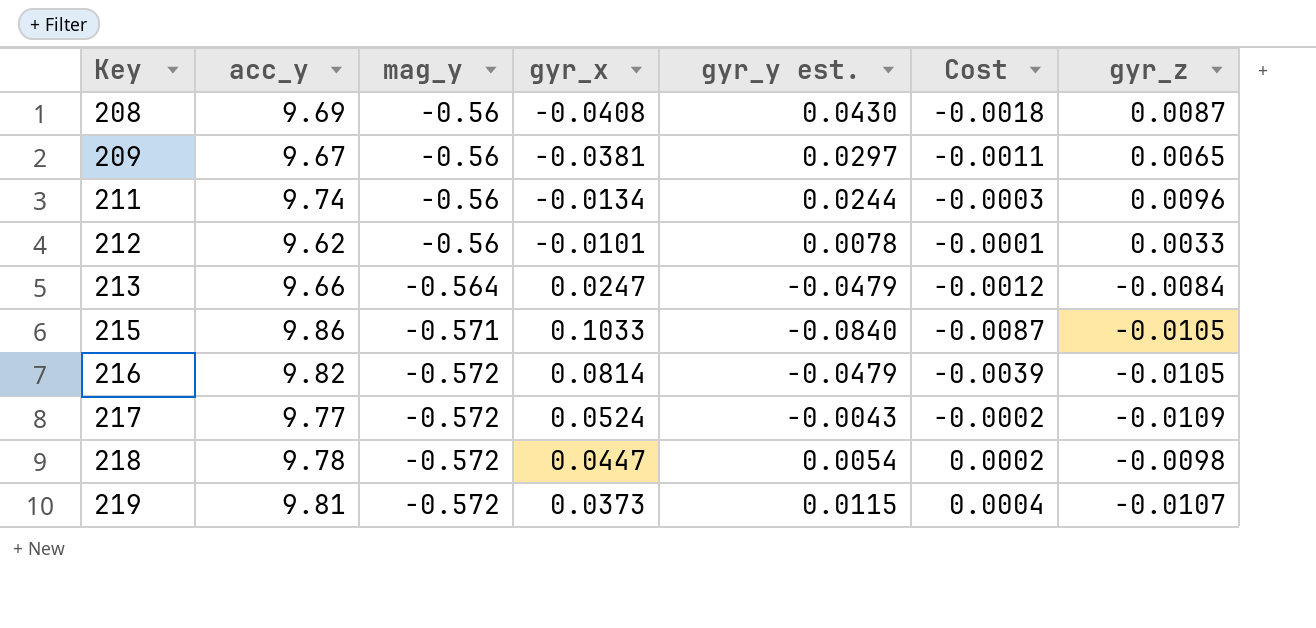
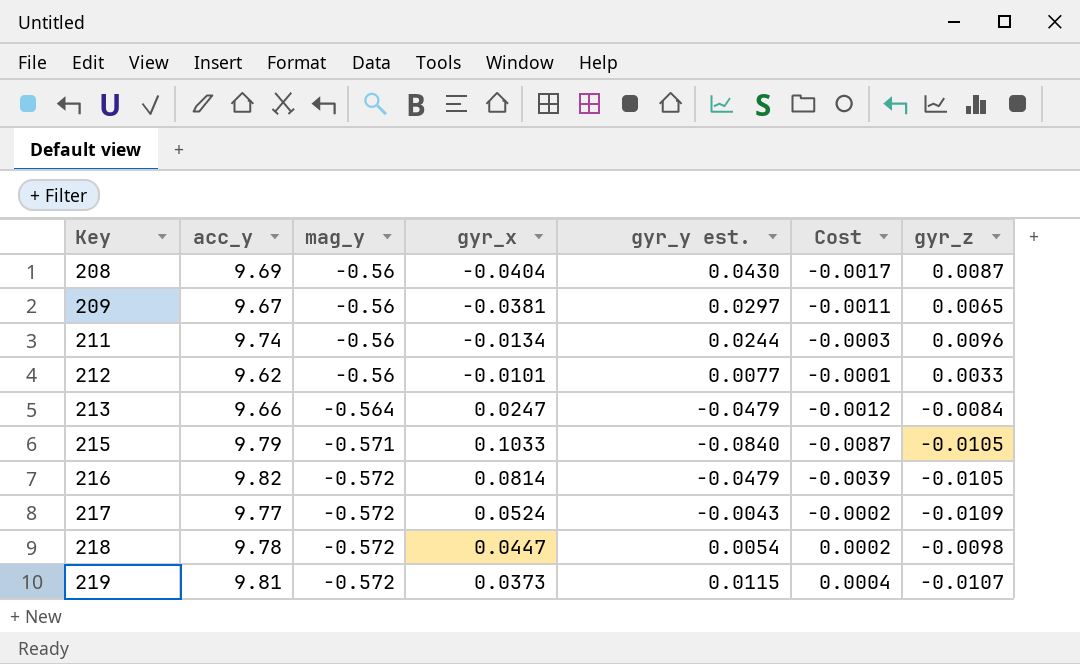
208 | gyr_x: -0.0408 -> -0.0404
208 | Cost: -0.0018 -> -0.0017
212 | gyr_y est.: 0.0078 -> 0.0077
215 | acc_y: 9.86 -> 9.79

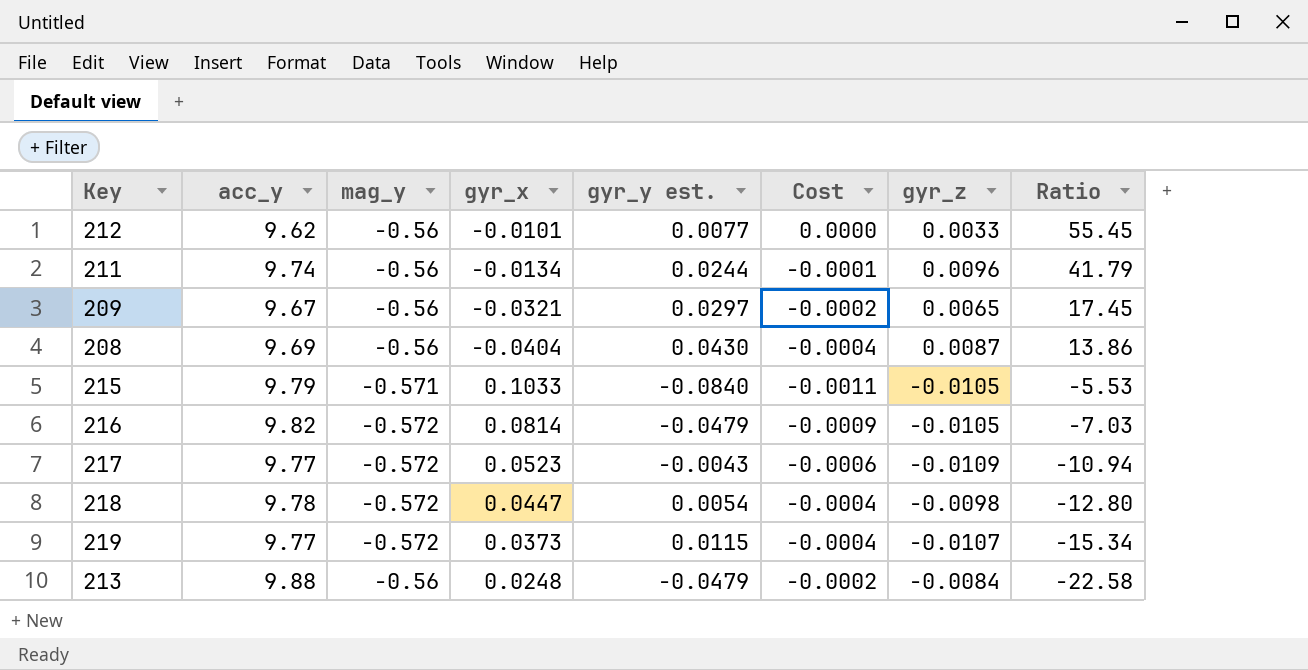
row order: Key ascending -> Ratio descending
column Cost | formula: [gyr_x] * [gyr_y est.] -> [gyr_x] * [gyr_z]
column Ratio | formula: none -> [mag_y] / [gyr_x]
209 | gyr_x: -0.0381 -> -0.0321
217 | gyr_x: 0.0524 -> 0.0523
219 | acc_y: 9.81 -> 9.77
213 | acc_y: 9.66 -> 9.88
213 | mag_y: -0.564 -> -0.56
213 | gyr_x: 0.0247 -> 0.0248

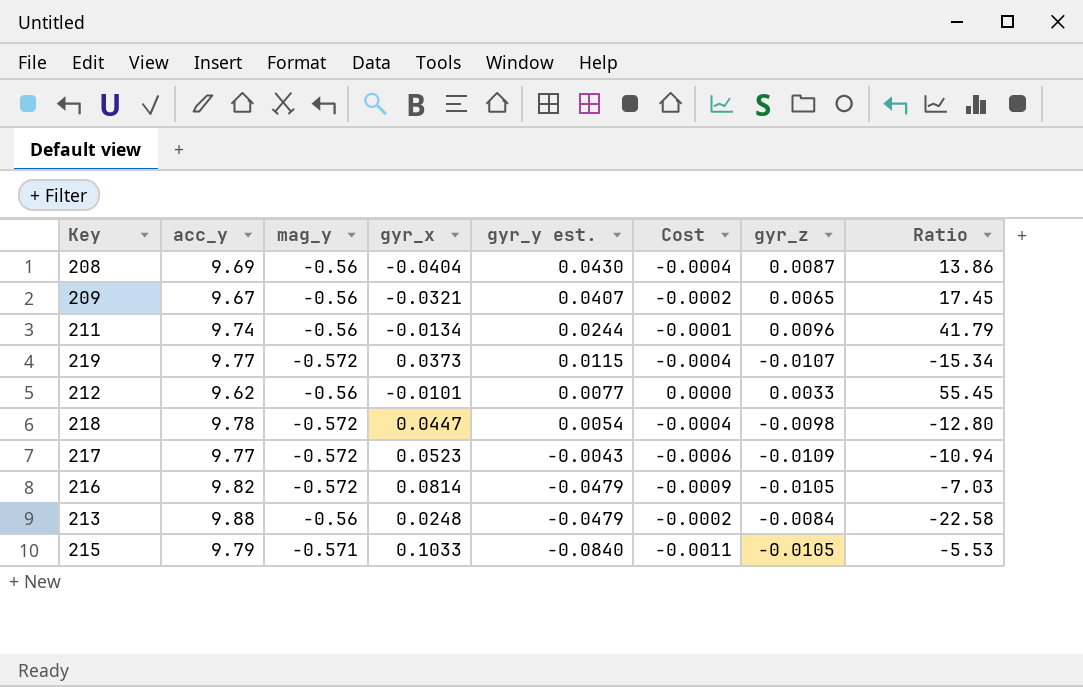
row order: Ratio descending -> gyr_y est. descending
209 | gyr_y est.: 0.0297 -> 0.0407

